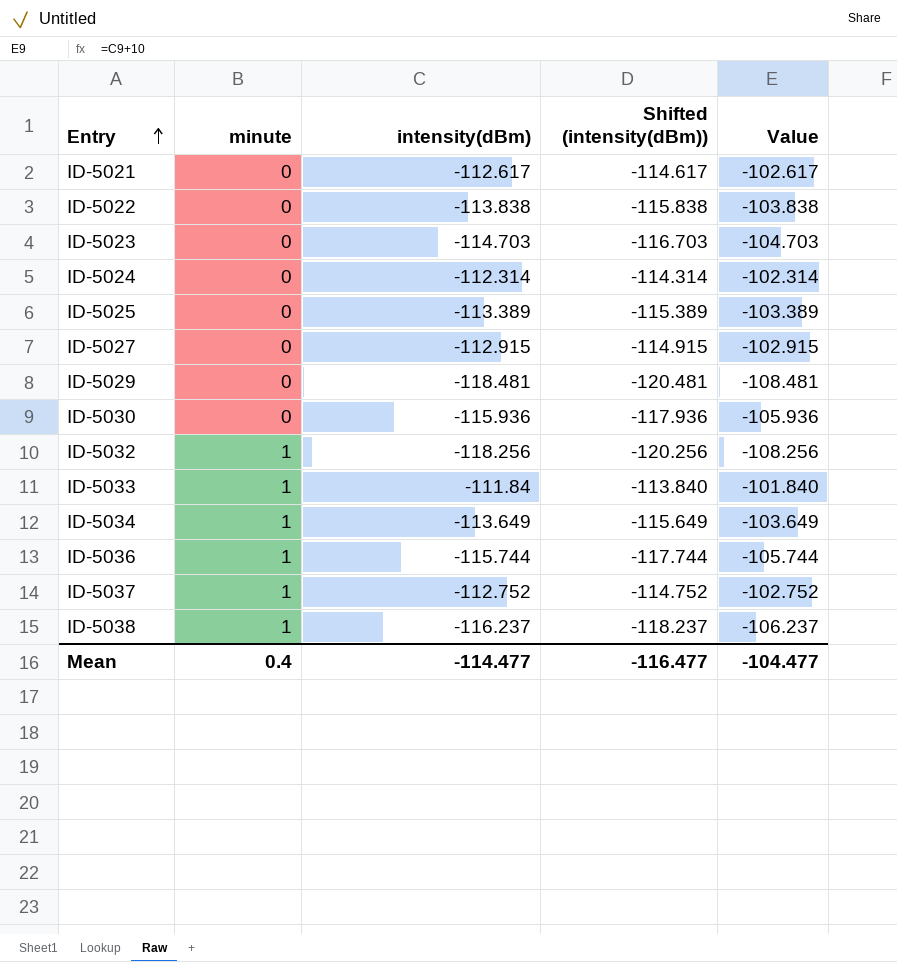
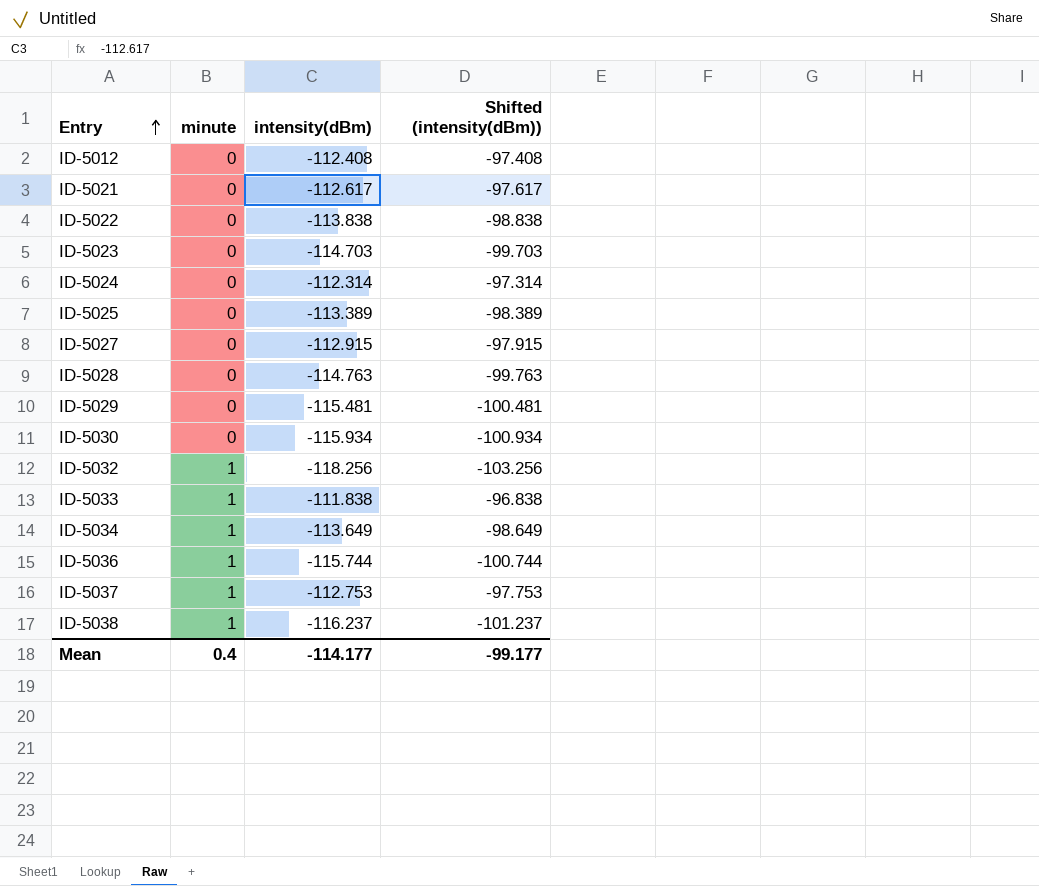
column Value | formula: [intensity(dBm)] + 10 -> none
column Shifted (intensity(dBm)) | formula: [intensity(dBm)] - 2 -> [intensity(dBm)] + 15
row ID-5012: none -> 0 | -112.408 | -97.408
row ID-5028: none -> 0 | -114.763 | -99.763
ID-5029 | intensity(dBm): -118.481 -> -115.481
ID-5030 | intensity(dBm): -115.936 -> -115.934
ID-5033 | intensity(dBm): -111.84 -> -111.838
ID-5037 | intensity(dBm): -112.752 -> -112.753
Mean | intensity(dBm): -114.477 -> -114.177
Mean | Shifted (intensity(dBm)): -116.477 -> -99.177

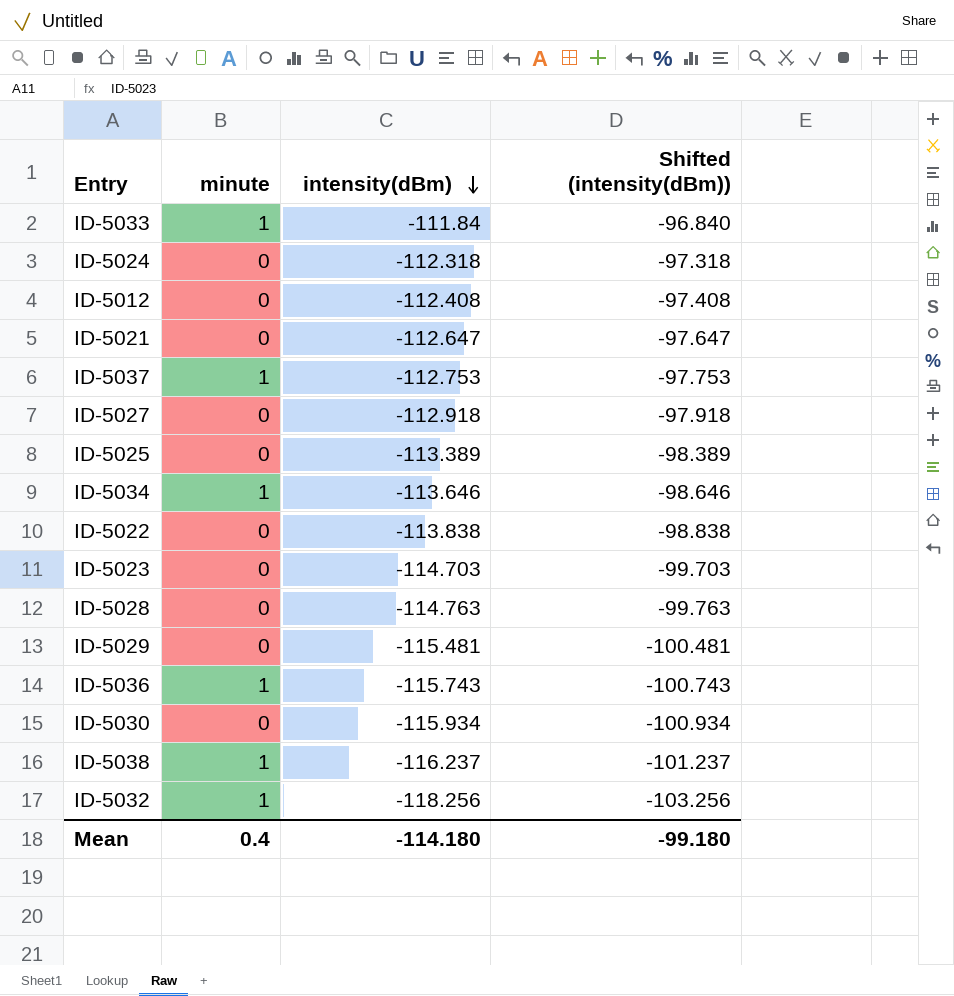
row order: Entry ascending -> intensity(dBm) descending
ID-5033 | intensity(dBm): -111.838 -> -111.84
ID-5033 | Shifted (intensity(dBm)): -96.838 -> -96.840
ID-5024 | intensity(dBm): -112.314 -> -112.318
ID-5024 | Shifted (intensity(dBm)): -97.314 -> -97.318
ID-5021 | intensity(dBm): -112.617 -> -112.647
ID-5021 | Shifted (intensity(dBm)): -97.617 -> -97.647
ID-5027 | intensity(dBm): -112.915 -> -112.918
ID-5027 | Shifted (intensity(dBm)): -97.915 -> -97.918
ID-5034 | intensity(dBm): -113.649 -> -113.646
ID-5034 | Shifted (intensity(dBm)): -98.649 -> -98.646
ID-5036 | intensity(dBm): -115.744 -> -115.743
ID-5036 | Shifted (intensity(dBm)): -100.744 -> -100.743
Mean | intensity(dBm): -114.177 -> -114.180
Mean | Shifted (intensity(dBm)): -99.177 -> -99.180

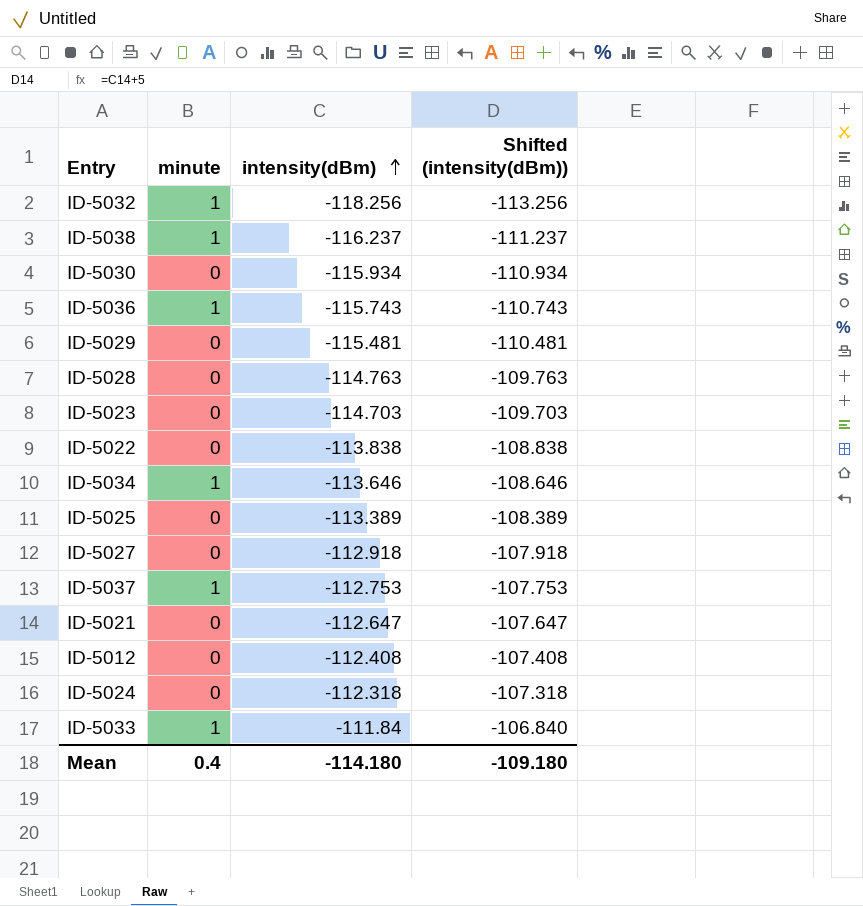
row order: intensity(dBm) descending -> intensity(dBm) ascending
column Shifted (intensity(dBm)) | formula: [intensity(dBm)] + 15 -> [intensity(dBm)] + 5
Mean | Shifted (intensity(dBm)): -99.180 -> -109.180

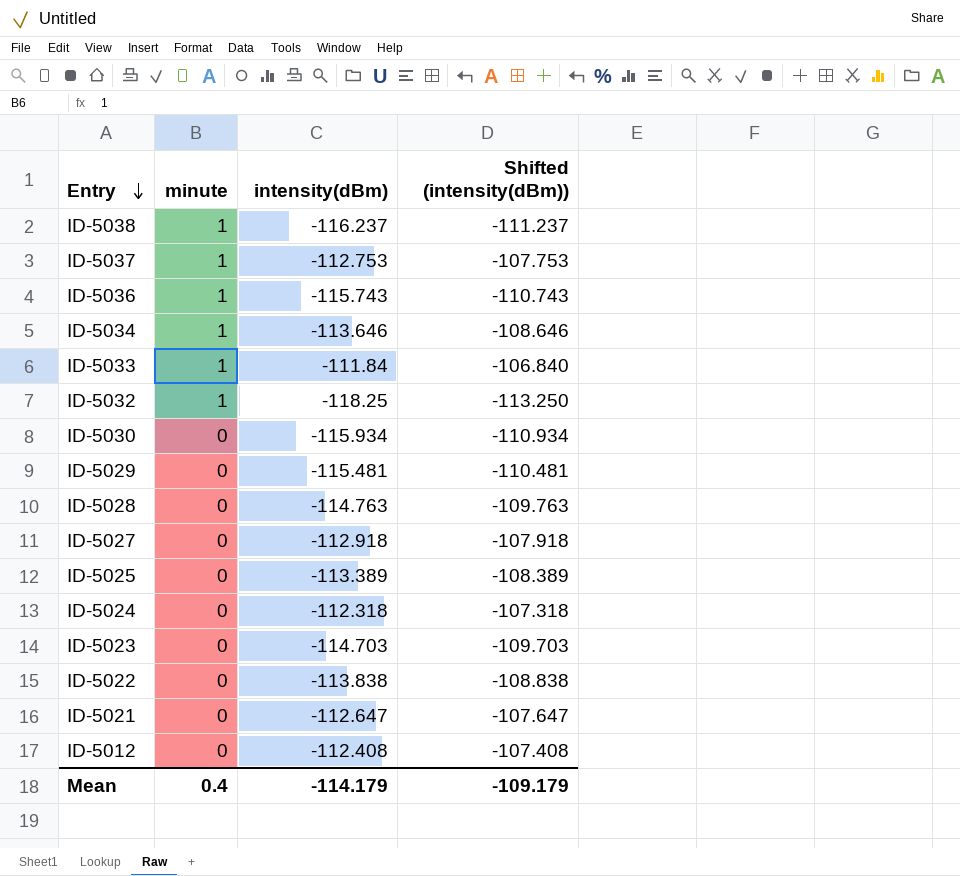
row order: intensity(dBm) ascending -> Entry descending
ID-5032 | intensity(dBm): -118.256 -> -118.25
ID-5032 | Shifted (intensity(dBm)): -113.256 -> -113.250
Mean | intensity(dBm): -114.180 -> -114.179
Mean | Shifted (intensity(dBm)): -109.180 -> -109.179

